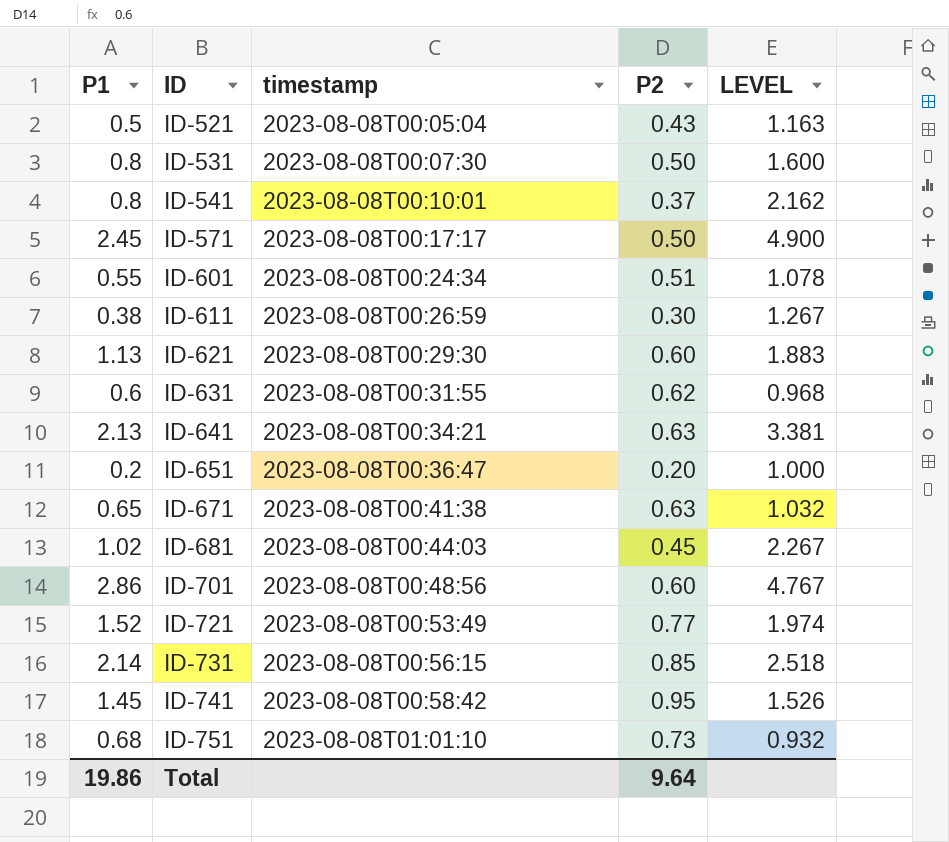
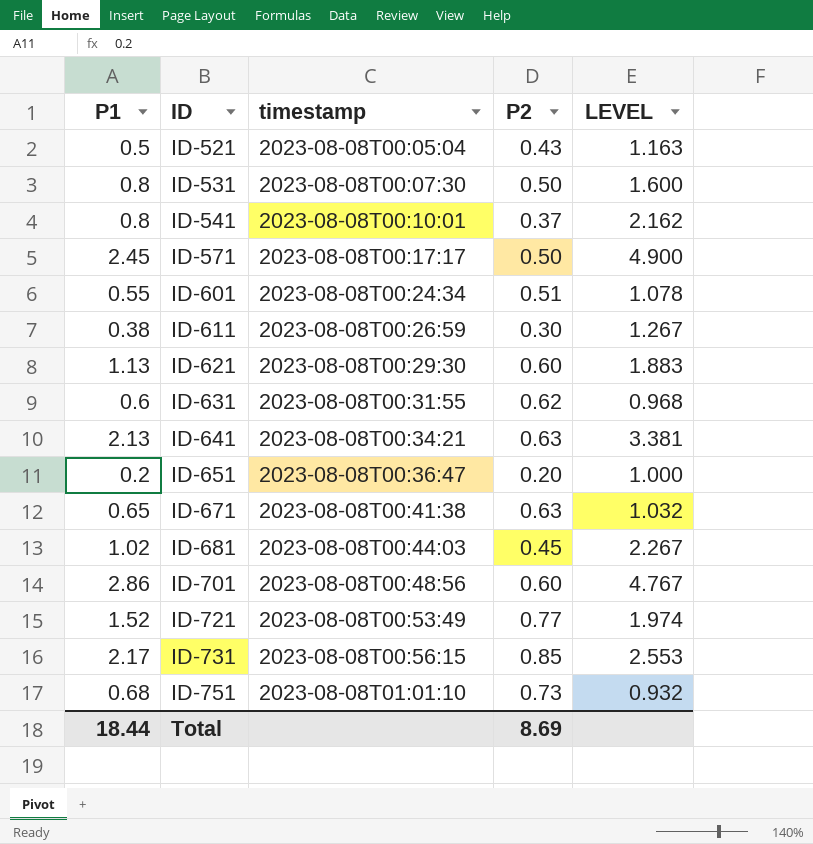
row ID-741: 1.45 | 2023-08-08T00:58:42 | 0.95 | 1.526 -> none
ID-731 | P1: 2.14 -> 2.17
ID-731 | LEVEL: 2.518 -> 2.553
Total | P1: 19.86 -> 18.44
Total | P2: 9.64 -> 8.69

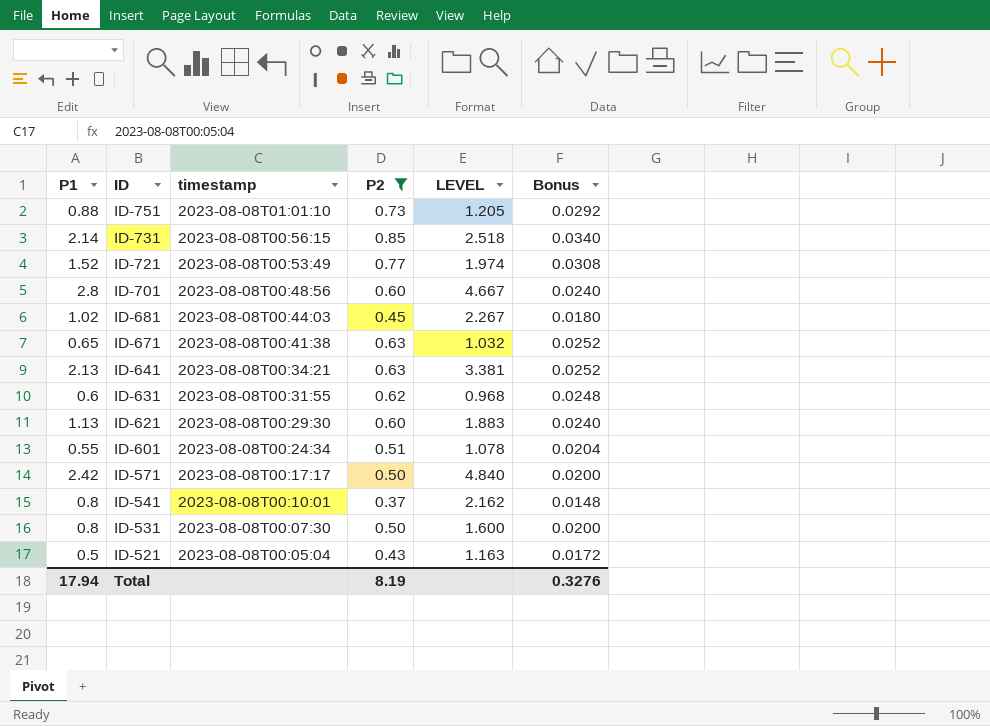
filter: none -> P2 >= 0.37
row order: ID ascending -> ID descending
column Bonus | formula: none -> [P2] * 0.04
ID-751 | P1: 0.68 -> 0.88
ID-751 | LEVEL: 0.932 -> 1.205
ID-731 | P1: 2.17 -> 2.14
ID-731 | LEVEL: 2.553 -> 2.518
ID-701 | P1: 2.86 -> 2.8
ID-701 | LEVEL: 4.767 -> 4.667
ID-571 | P1: 2.45 -> 2.42
ID-571 | LEVEL: 4.900 -> 4.840
Total | P1: 18.44 -> 17.94
Total | P2: 8.69 -> 8.19

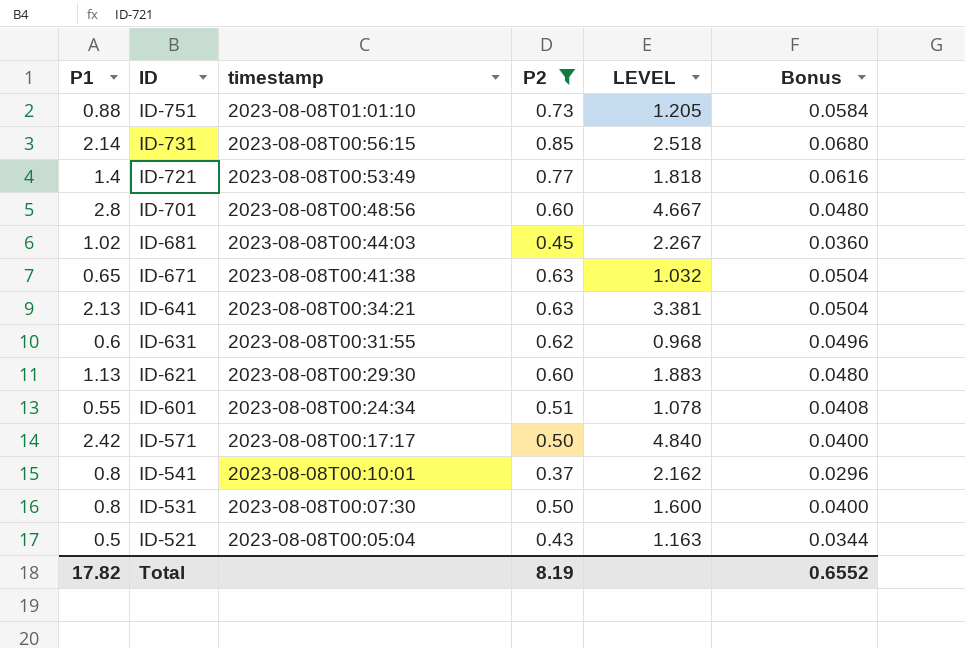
column Bonus | formula: [P2] * 0.04 -> [P2] * 0.08
ID-721 | P1: 1.52 -> 1.4
ID-721 | LEVEL: 1.974 -> 1.818
Total | P1: 17.94 -> 17.82
Total | Bonus: 0.3276 -> 0.6552

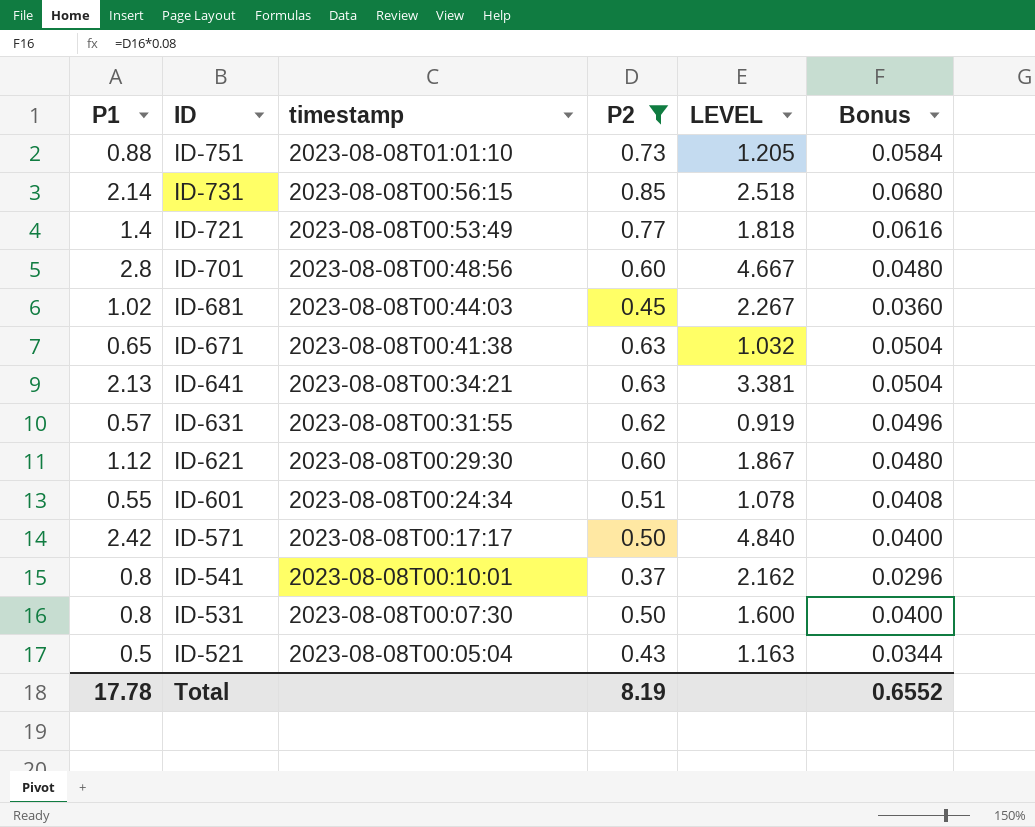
ID-631 | P1: 0.6 -> 0.57
ID-631 | LEVEL: 0.968 -> 0.919
ID-621 | P1: 1.13 -> 1.12
ID-621 | LEVEL: 1.883 -> 1.867
Total | P1: 17.82 -> 17.78

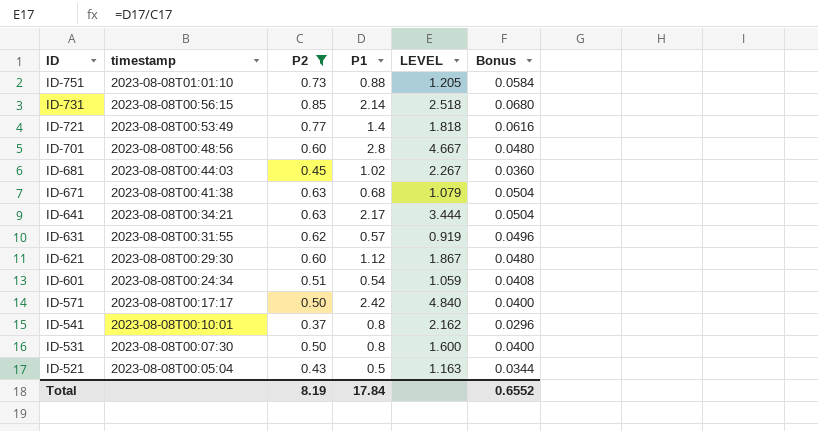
column P1 | position: 1 -> 4
ID-671 | P1: 0.65 -> 0.68
ID-671 | LEVEL: 1.032 -> 1.079
ID-641 | P1: 2.13 -> 2.17
ID-641 | LEVEL: 3.381 -> 3.444
ID-601 | P1: 0.55 -> 0.54
ID-601 | LEVEL: 1.078 -> 1.059
Total | P1: 17.78 -> 17.84

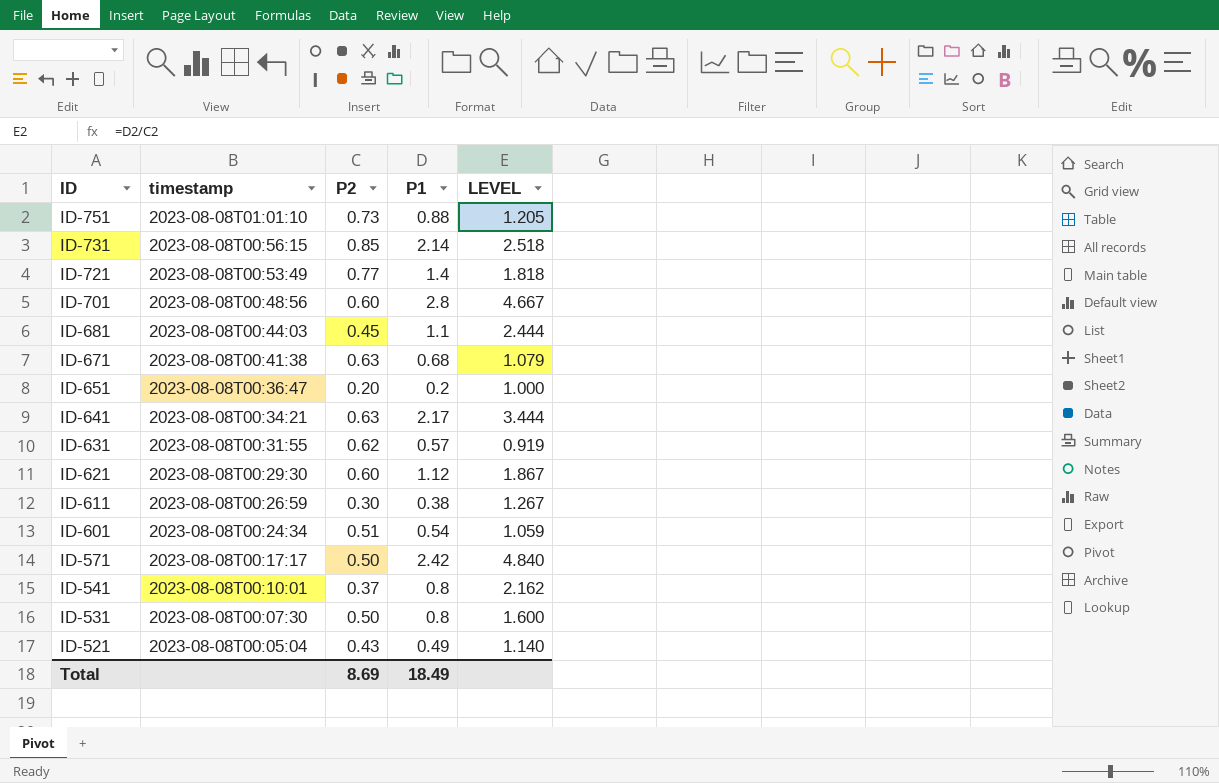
filter: P2 >= 0.37 -> none
column Bonus | formula: [P2] * 0.08 -> none
ID-681 | P1: 1.02 -> 1.1
ID-681 | LEVEL: 2.267 -> 2.444
ID-521 | P1: 0.5 -> 0.49
ID-521 | LEVEL: 1.163 -> 1.140
Total | P2: 8.19 -> 8.69
Total | P1: 17.84 -> 18.49

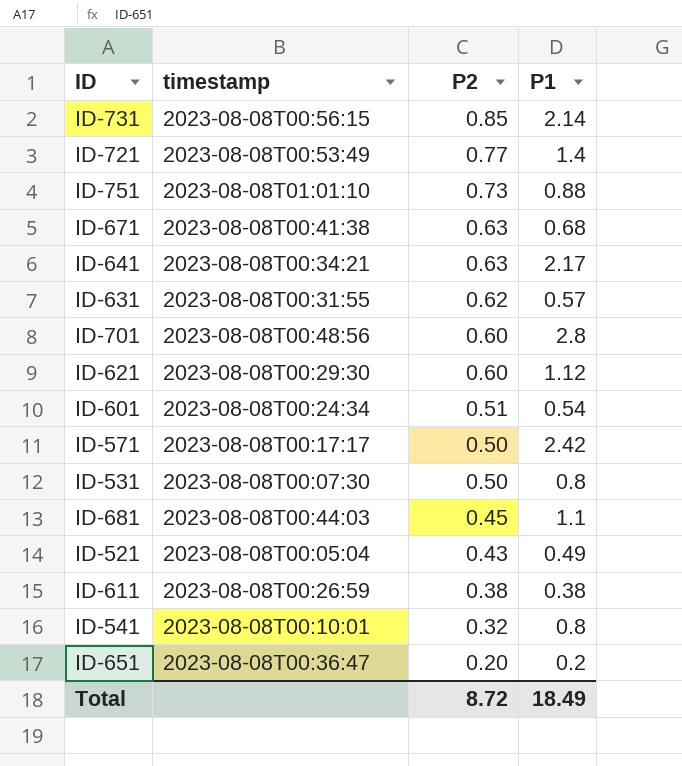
row order: ID descending -> P2 descending
column LEVEL | formula: [P1] / [P2] -> none
ID-611 | P2: 0.30 -> 0.38
ID-541 | P2: 0.37 -> 0.32
Total | P2: 8.69 -> 8.72

